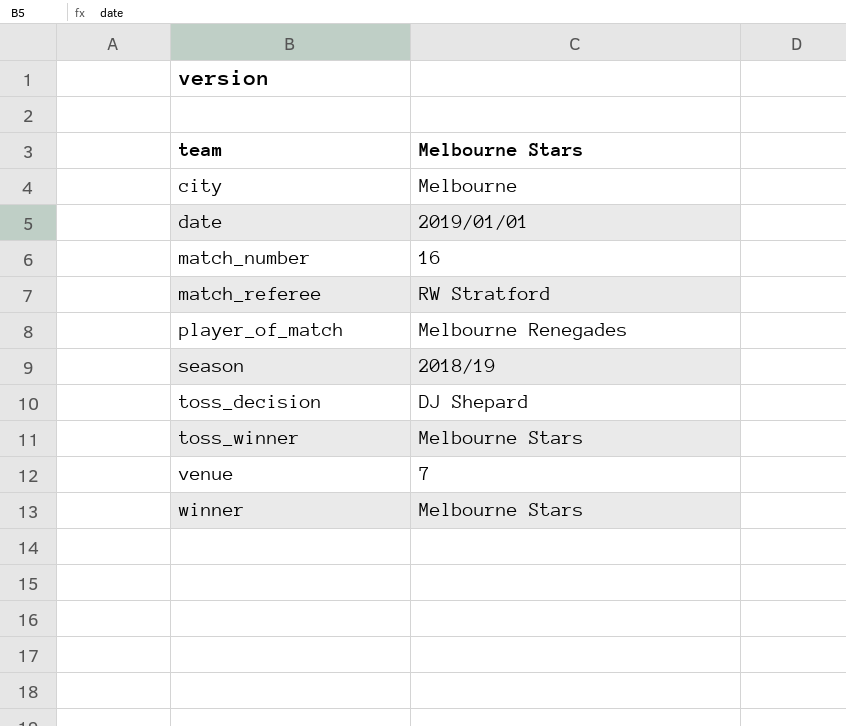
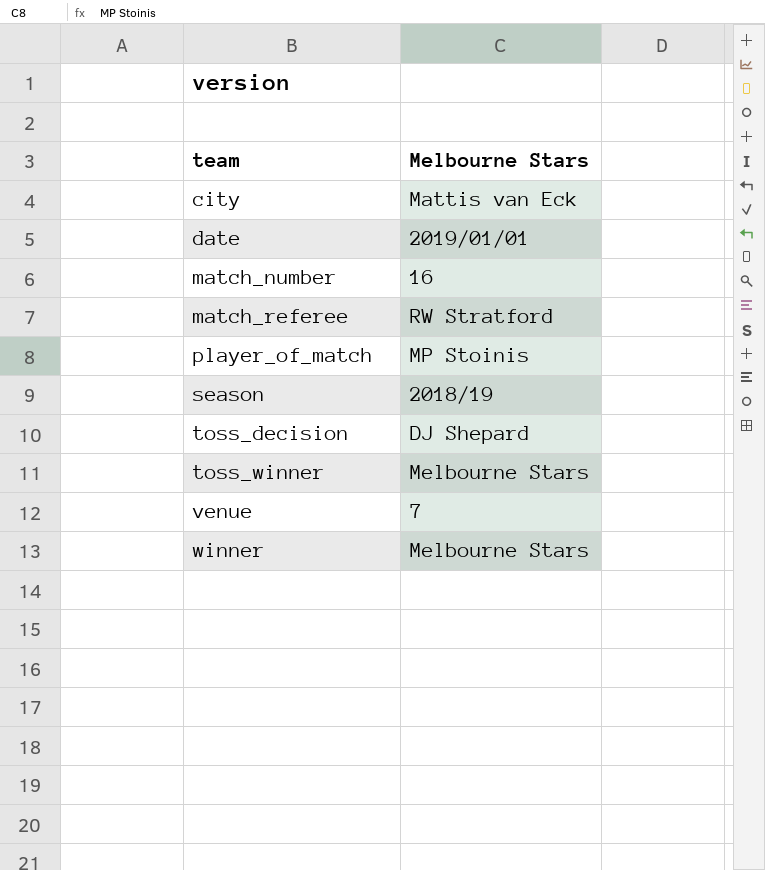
city | Melbourne Stars: Melbourne -> Mattis van Eck
player_of_match | Melbourne Stars: Melbourne Renegades -> MP Stoinis

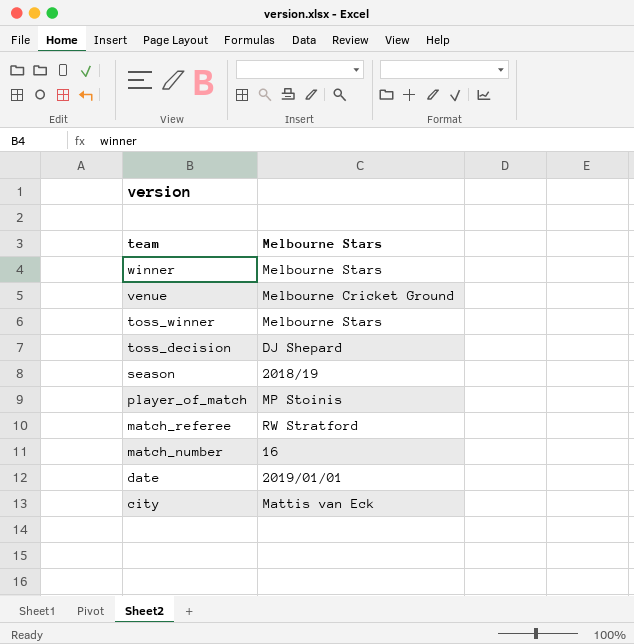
row order: team ascending -> team descending
venue | Melbourne Stars: 7 -> Melbourne Cricket Ground

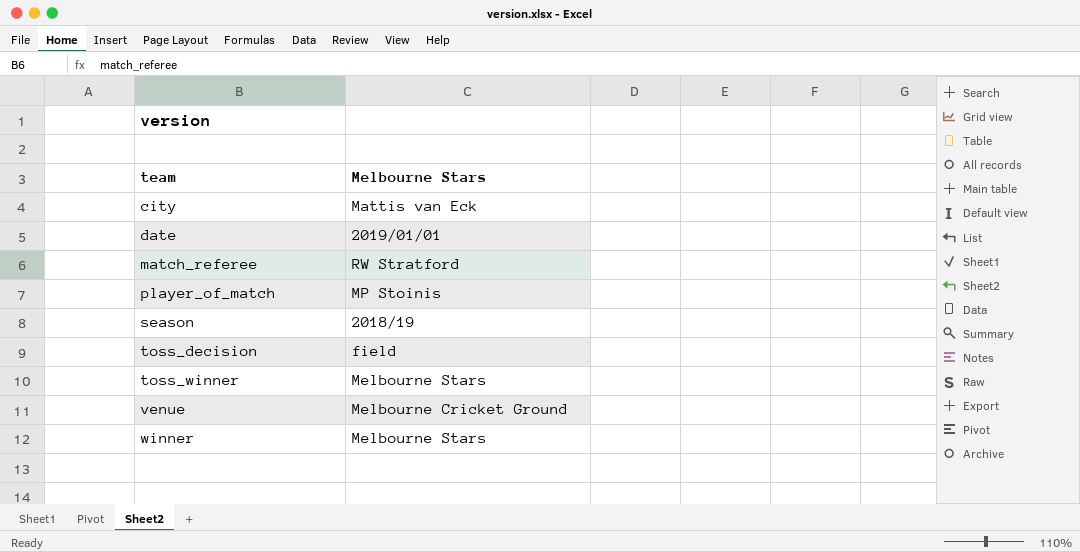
row order: team descending -> team ascending
row match_number: 16 -> none
toss_decision | Melbourne Stars: DJ Shepard -> field

